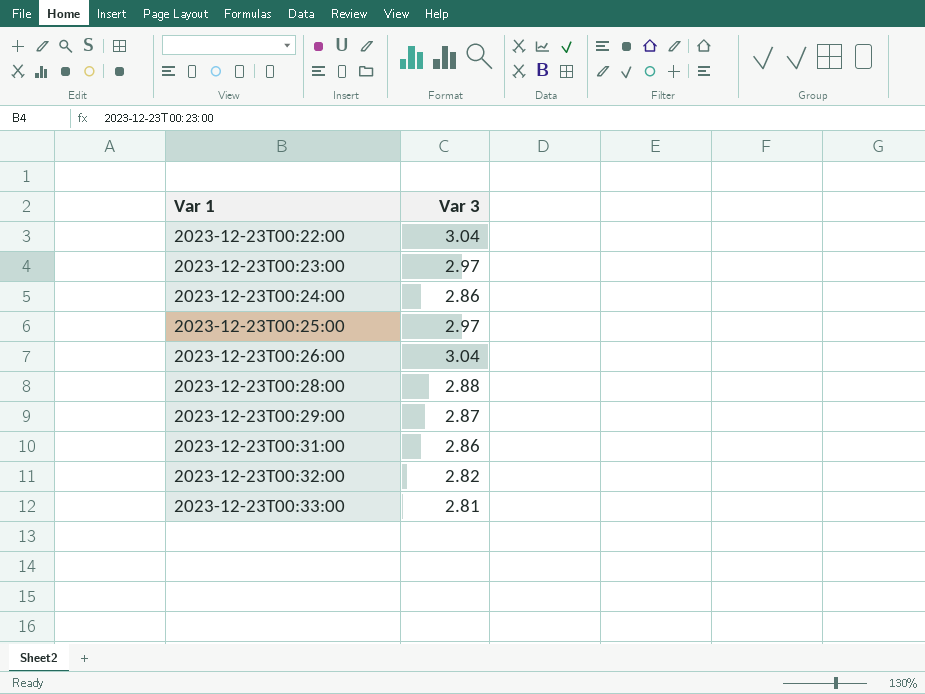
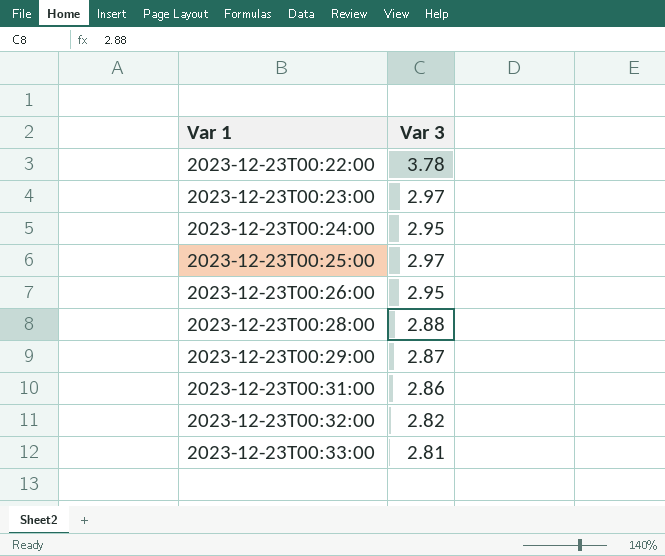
2023-12-23T00:22:00 | Var 3: 3.04 -> 3.78
2023-12-23T00:24:00 | Var 3: 2.86 -> 2.95
2023-12-23T00:26:00 | Var 3: 3.04 -> 2.95

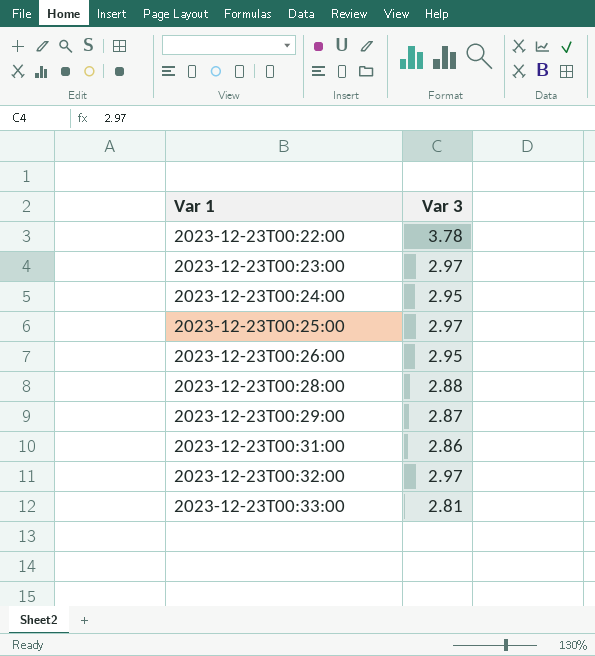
2023-12-23T00:32:00 | Var 3: 2.82 -> 2.97

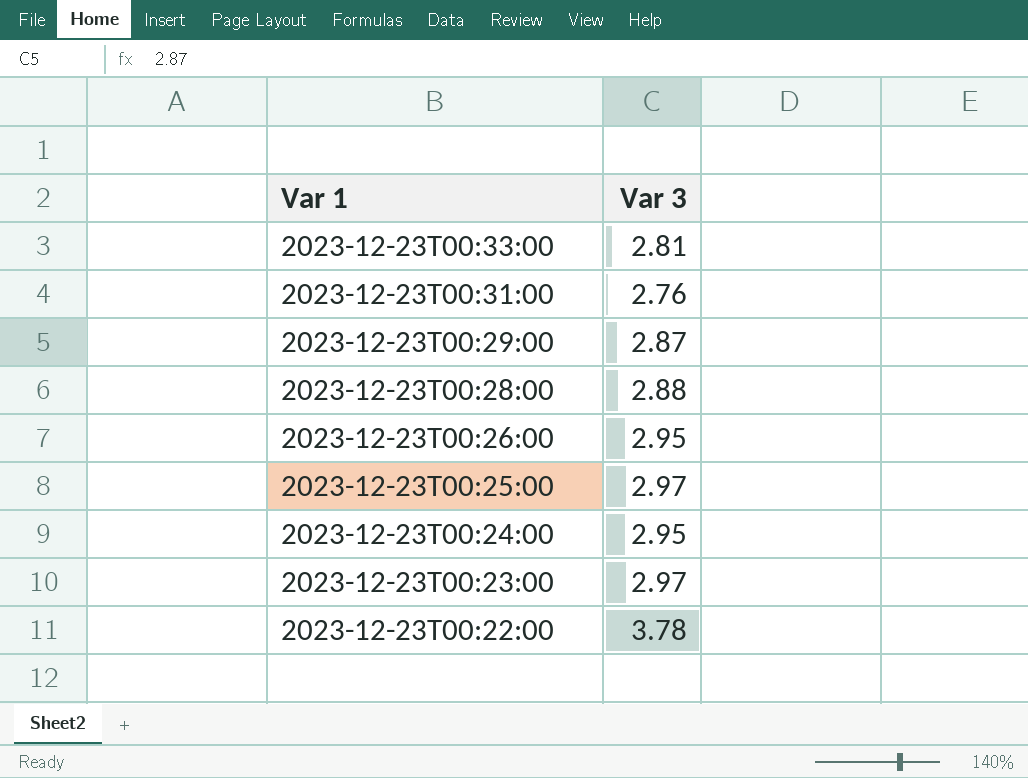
row order: Var 1 ascending -> Var 1 descending
row 2023-12-23T00:32:00: 2.97 -> none
2023-12-23T00:31:00 | Var 3: 2.86 -> 2.76

